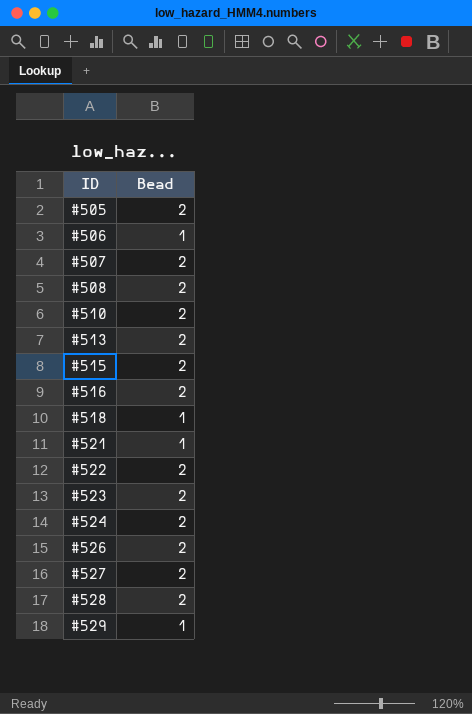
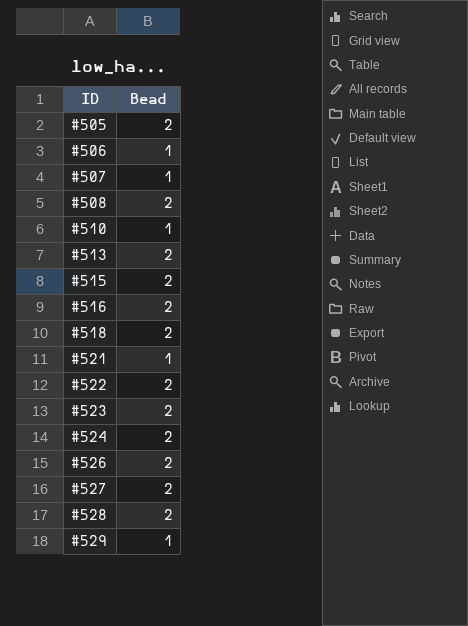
#507 | Bead: 2 -> 1
#510 | Bead: 2 -> 1
#518 | Bead: 1 -> 2

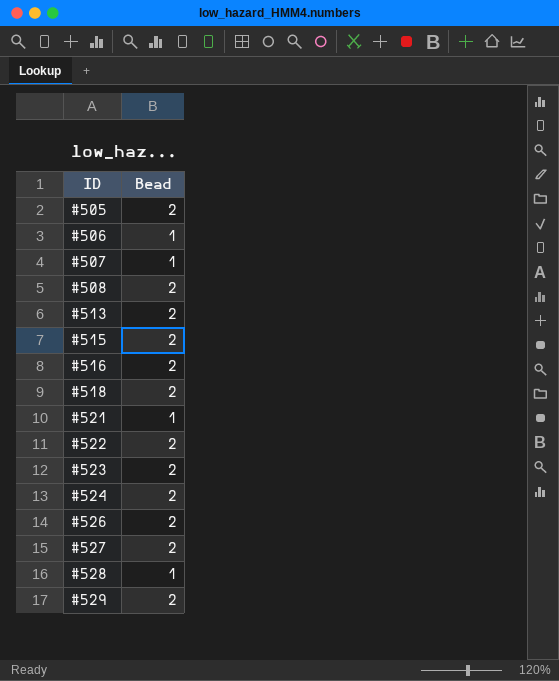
row #510: 1 -> none
#528 | Bead: 2 -> 1
#529 | Bead: 1 -> 2

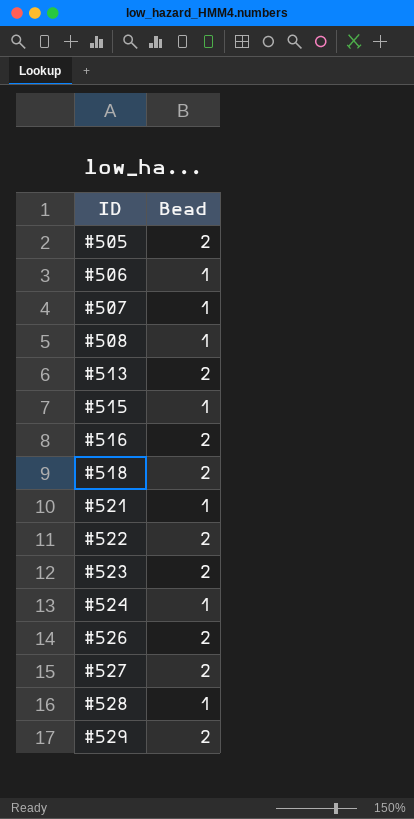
#508 | Bead: 2 -> 1
#515 | Bead: 2 -> 1
#524 | Bead: 2 -> 1

